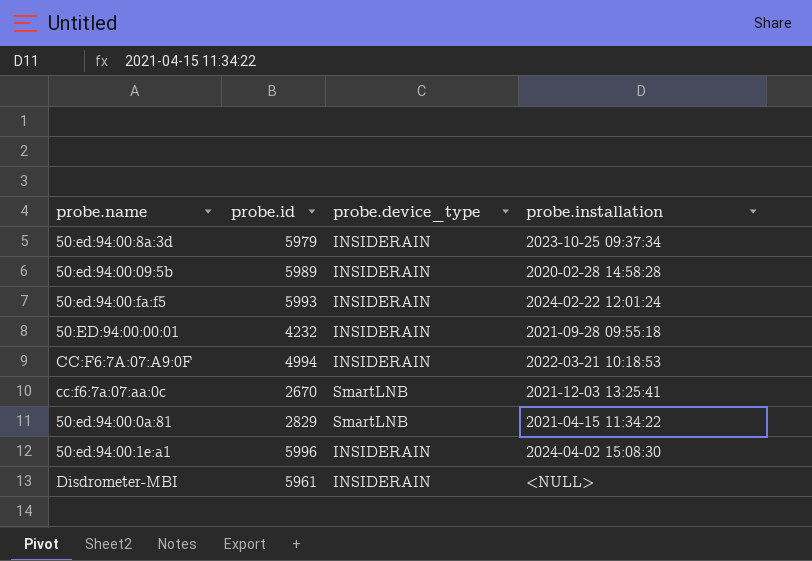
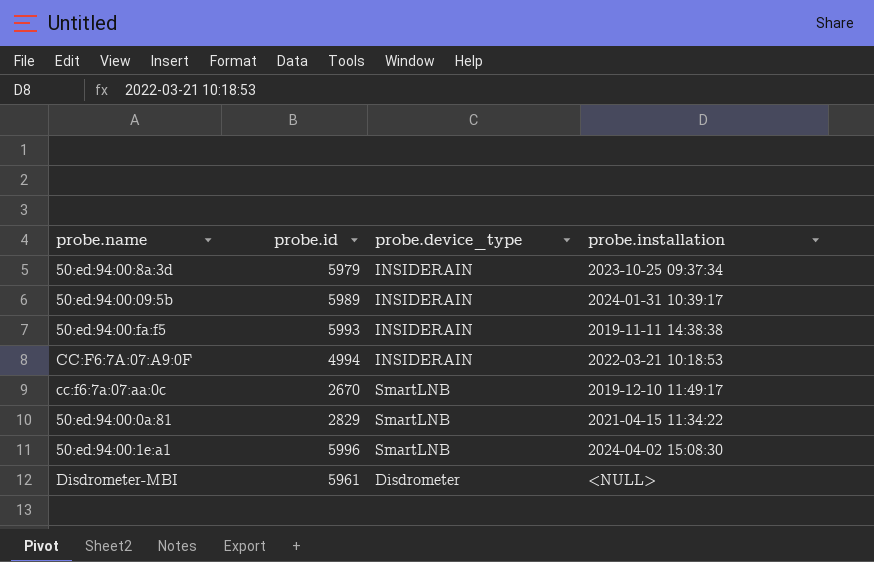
row 50:ED:94:00:00:01: 4232 | INSIDERAIN | 2021-09-28 09:55:18 -> none
50:ed:94:00:09:5b | probe.installation: 2020-02-28 14:58:28 -> 2024-01-31 10:39:17
50:ed:94:00:fa:f5 | probe.installation: 2024-02-22 12:01:24 -> 2019-11-11 14:38:38
cc:f6:7a:07:aa:0c | probe.installation: 2021-12-03 13:25:41 -> 2019-12-10 11:49:17
50:ed:94:00:1e:a1 | probe.device_type: INSIDERAIN -> SmartLNB
Disdrometer-MBI | probe.device_type: INSIDERAIN -> Disdrometer

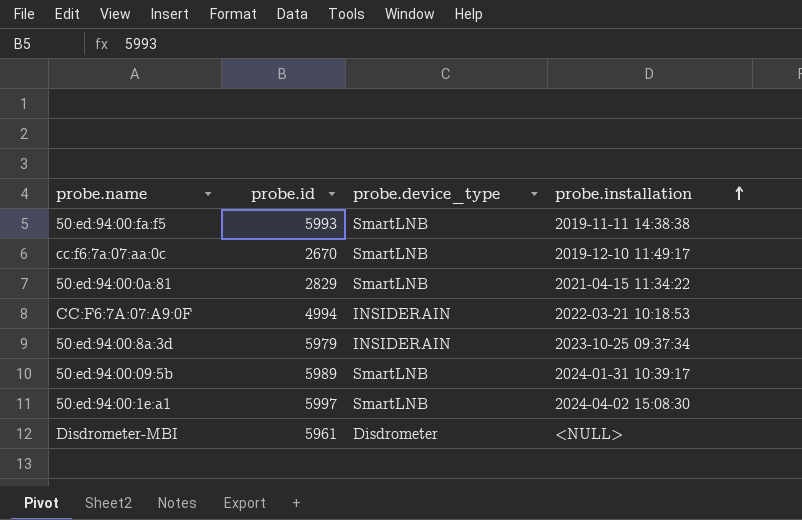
row order: none -> probe.installation ascending
50:ed:94:00:fa:f5 | probe.device_type: INSIDERAIN -> SmartLNB
50:ed:94:00:09:5b | probe.device_type: INSIDERAIN -> SmartLNB
50:ed:94:00:1e:a1 | probe.id: 5996 -> 5997

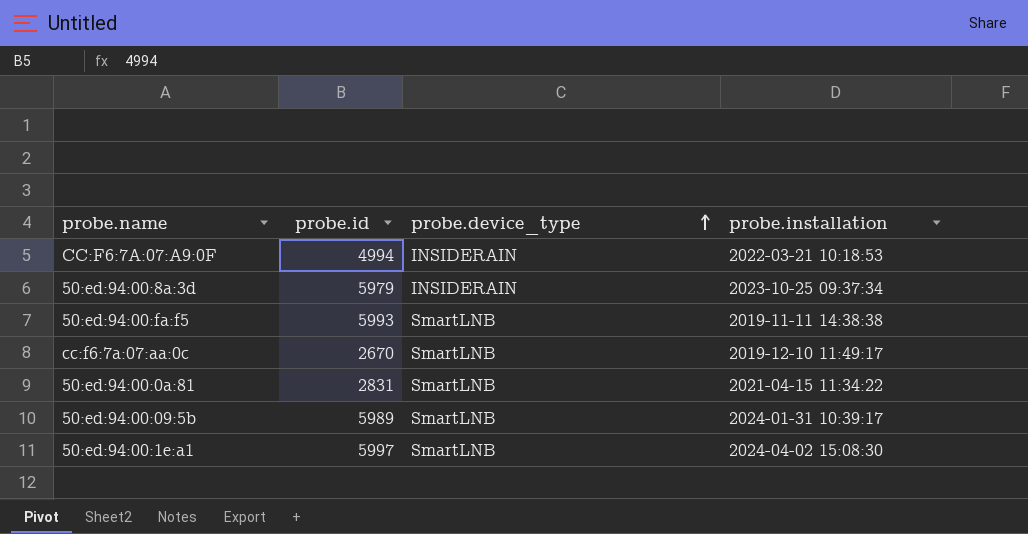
row order: probe.installation ascending -> probe.device_type ascending
row Disdrometer-MBI: 5961 | Disdrometer | <NULL> -> none
50:ed:94:00:0a:81 | probe.id: 2829 -> 2831

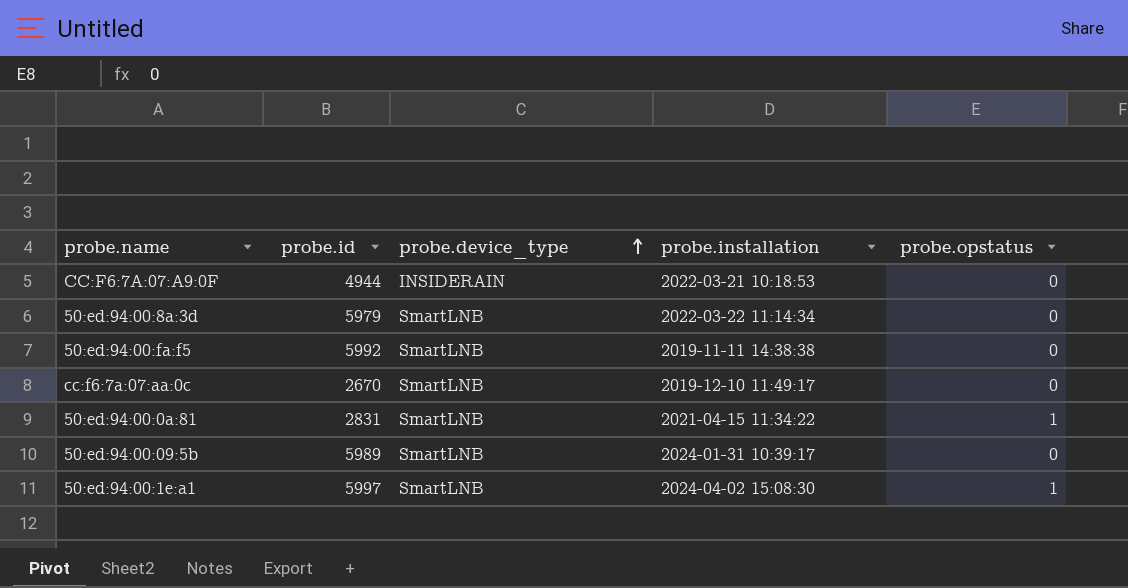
column probe.opstatus | position: none -> 5
CC:F6:7A:07:A9:0F | probe.id: 4994 -> 4944
50:ed:94:00:8a:3d | probe.device_type: INSIDERAIN -> SmartLNB
50:ed:94:00:8a:3d | probe.installation: 2023-10-25 09:37:34 -> 2022-03-22 11:14:34
50:ed:94:00:fa:f5 | probe.id: 5993 -> 5992

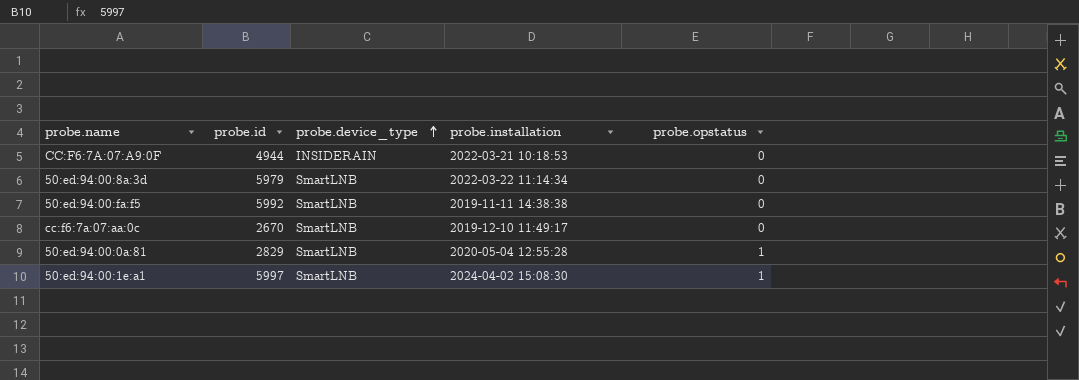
row 50:ed:94:00:09:5b: 5989 | SmartLNB | 2024-01-31 10:39:17 | 0 -> none
50:ed:94:00:0a:81 | probe.id: 2831 -> 2829
50:ed:94:00:0a:81 | probe.installation: 2021-04-15 11:34:22 -> 2020-05-04 12:55:28

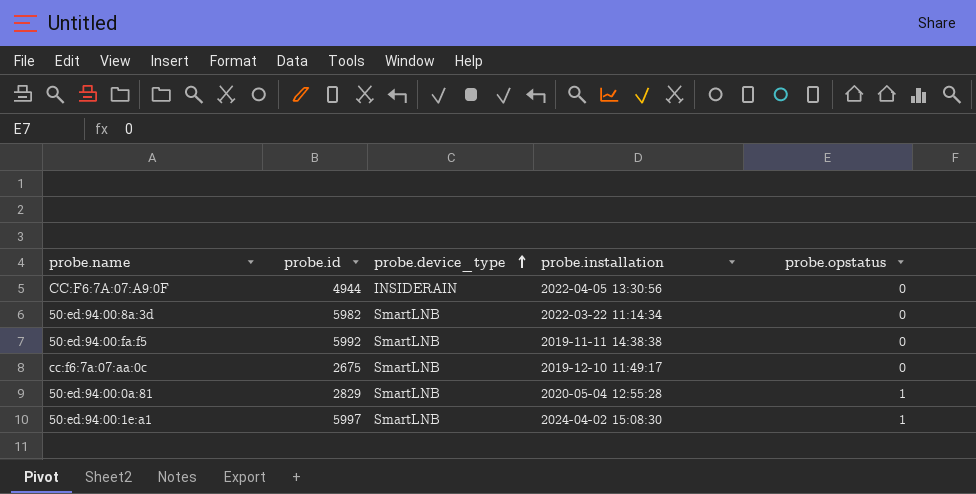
CC:F6:7A:07:A9:0F | probe.installation: 2022-03-21 10:18:53 -> 2022-04-05 13:30:56
50:ed:94:00:8a:3d | probe.id: 5979 -> 5982
cc:f6:7a:07:aa:0c | probe.id: 2670 -> 2675

